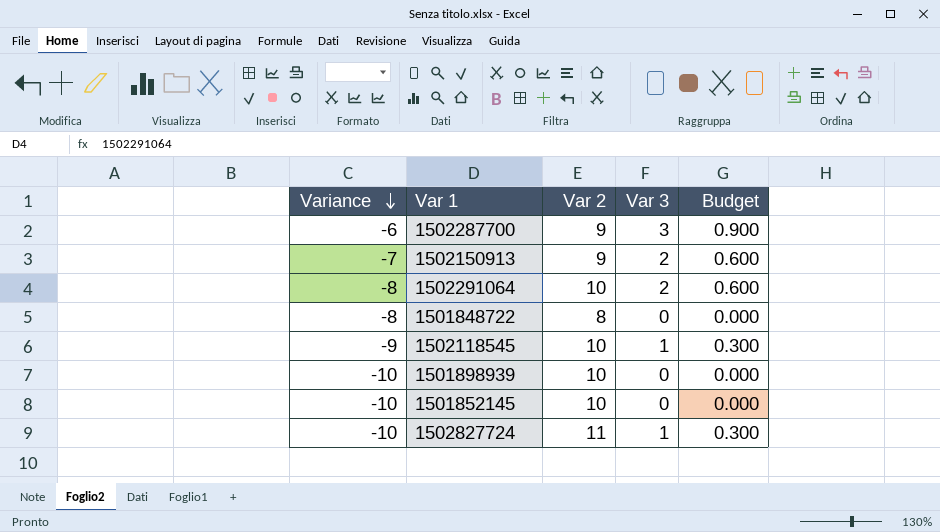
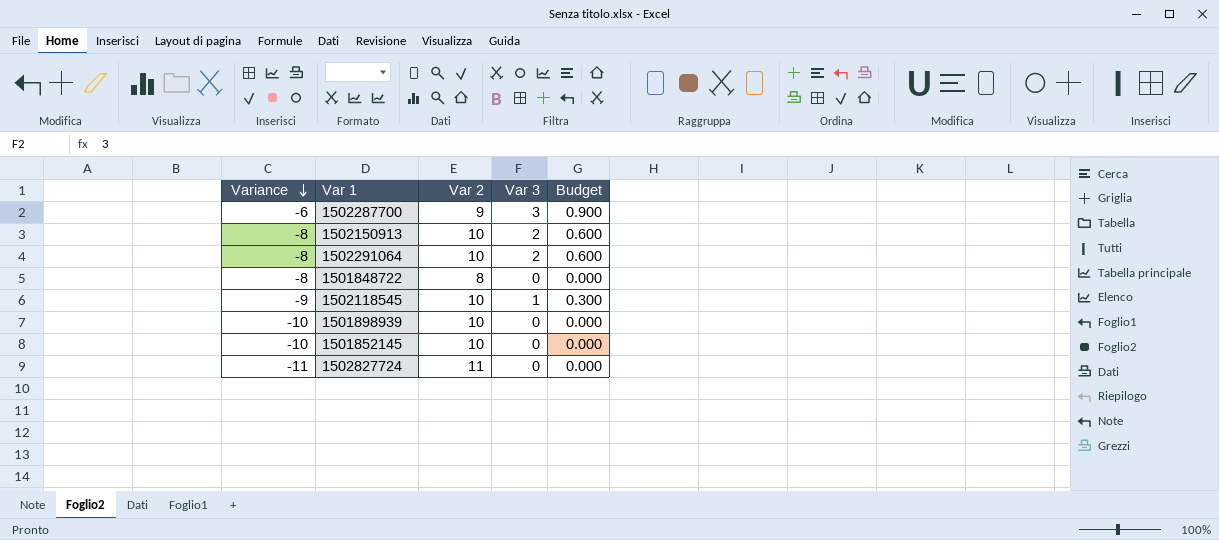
1502150913 | Variance: -7 -> -8
1502150913 | Var 2: 9 -> 10
1502827724 | Variance: -10 -> -11
1502827724 | Var 3: 1 -> 0
1502827724 | Budget: 0.300 -> 0.000

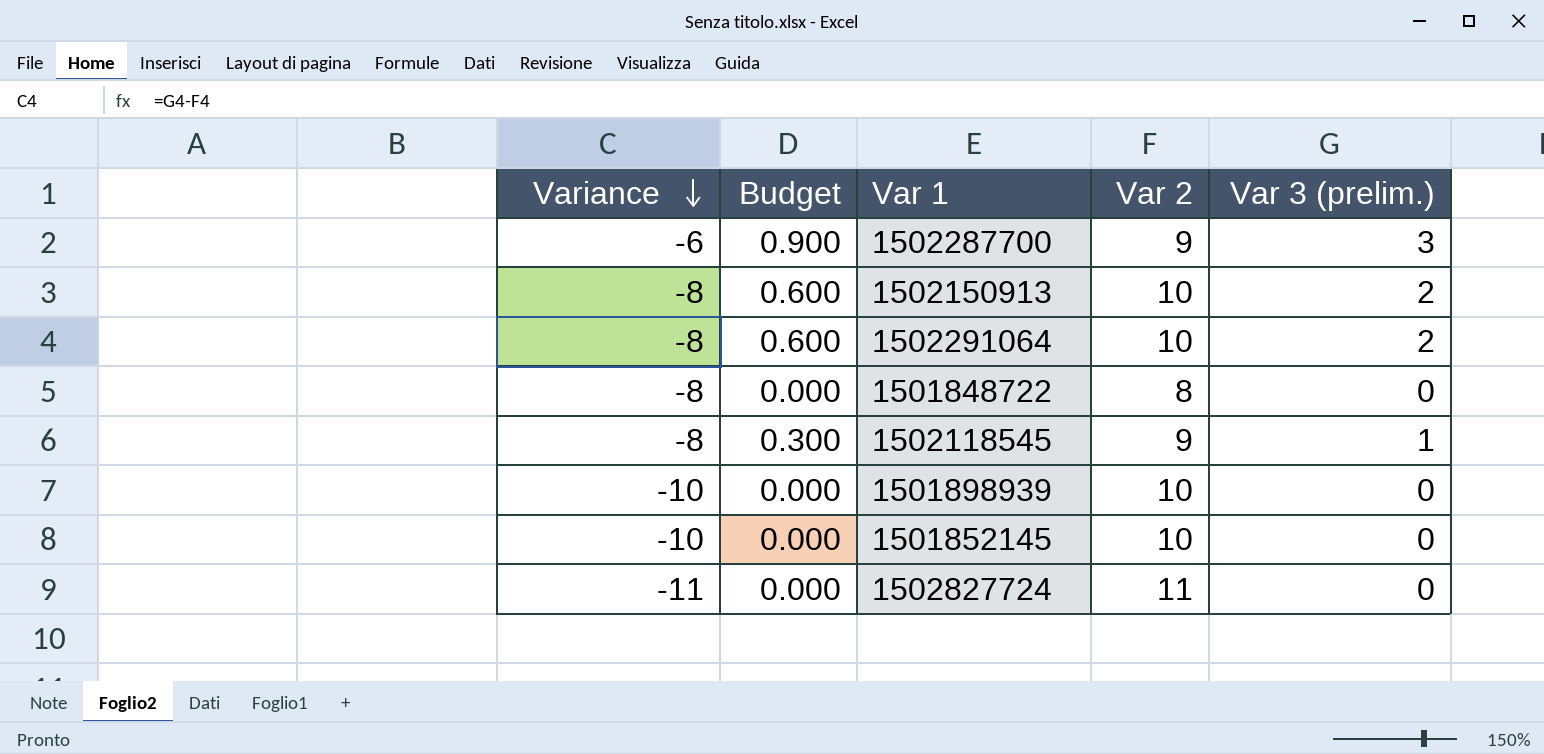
column Budget | position: 5 -> 2
column name: Var 3 -> Var 3 (prelim.)
1502118545 | Variance: -9 -> -8
1502118545 | Var 2: 10 -> 9

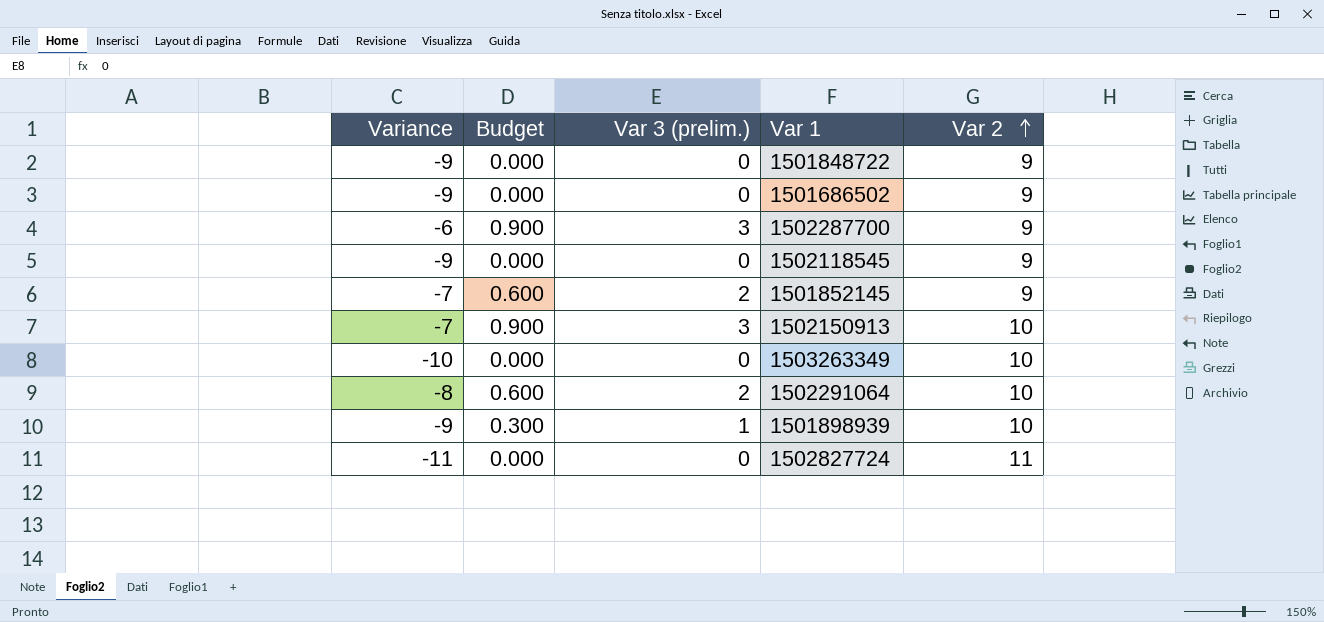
row order: Variance descending -> Var 2 ascending
column Var 3 (prelim.) | position: 5 -> 3
1501848722 | Variance: -8 -> -9
1501848722 | Var 2: 8 -> 9
row 1501686502: none -> -9 | 0.000 | 0 | 9
1502118545 | Variance: -8 -> -9
1502118545 | Budget: 0.300 -> 0.000
1502118545 | Var 3 (prelim.): 1 -> 0
1501852145 | Variance: -10 -> -7
1501852145 | Budget: 0.000 -> 0.600
1501852145 | Var 3 (prelim.): 0 -> 2
1501852145 | Var 2: 10 -> 9
1502150913 | Variance: -8 -> -7
1502150913 | Budget: 0.600 -> 0.900
1502150913 | Var 3 (prelim.): 2 -> 3
row 1503263349: none -> -10 | 0.000 | 0 | 10
1501898939 | Variance: -10 -> -9
1501898939 | Budget: 0.000 -> 0.300
1501898939 | Var 3 (prelim.): 0 -> 1

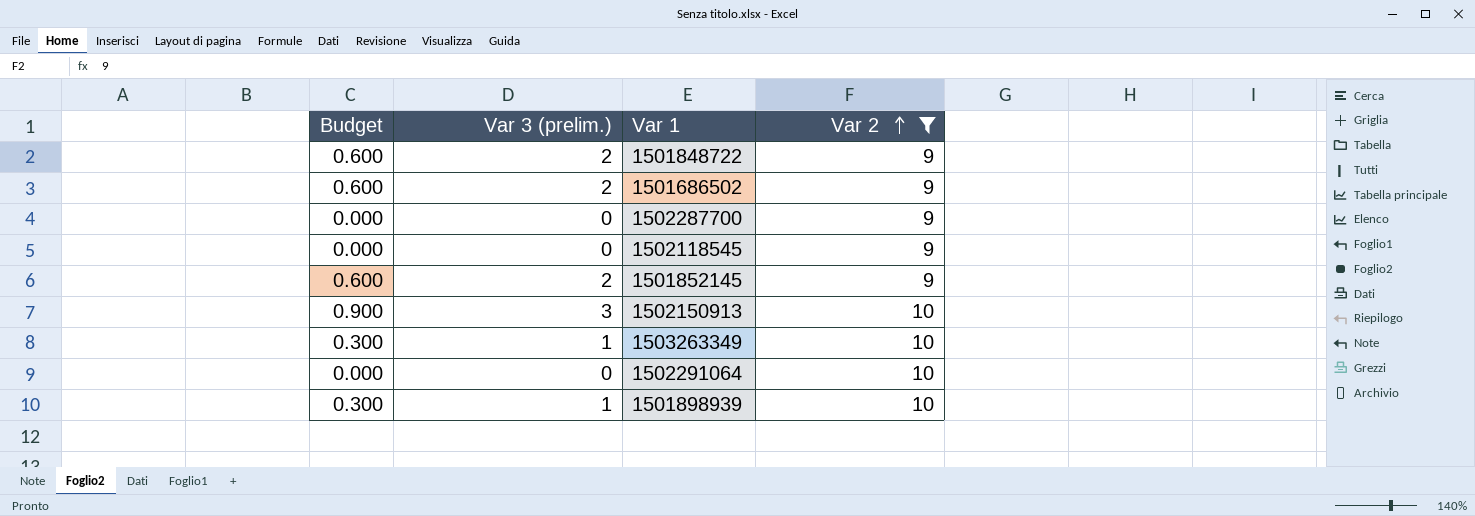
filter: none -> Var 2 != 11
column Variance | formula: [Var 3 (prelim.)] - [Var 2] -> none
1501848722 | Budget: 0.000 -> 0.600
1501848722 | Var 3 (prelim.): 0 -> 2
1501686502 | Budget: 0.000 -> 0.600
1501686502 | Var 3 (prelim.): 0 -> 2
1502287700 | Budget: 0.900 -> 0.000
1502287700 | Var 3 (prelim.): 3 -> 0
1503263349 | Budget: 0.000 -> 0.300
1503263349 | Var 3 (prelim.): 0 -> 1
1502291064 | Budget: 0.600 -> 0.000
1502291064 | Var 3 (prelim.): 2 -> 0

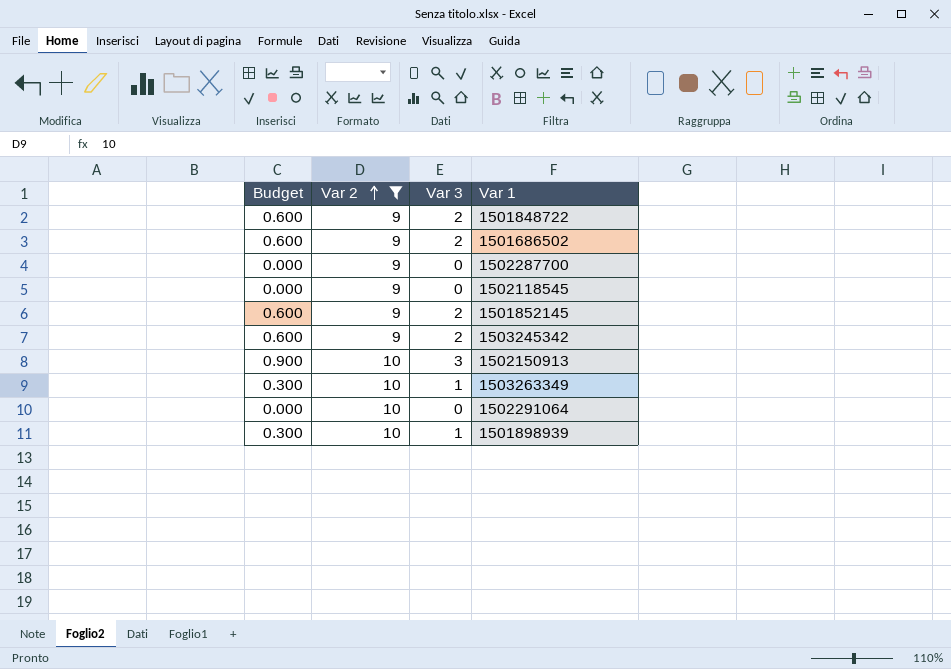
column Var 2 | position: 4 -> 2
column name: Var 3 (prelim.) -> Var 3
row 1503245342: none -> 0.600 | 9 | 2

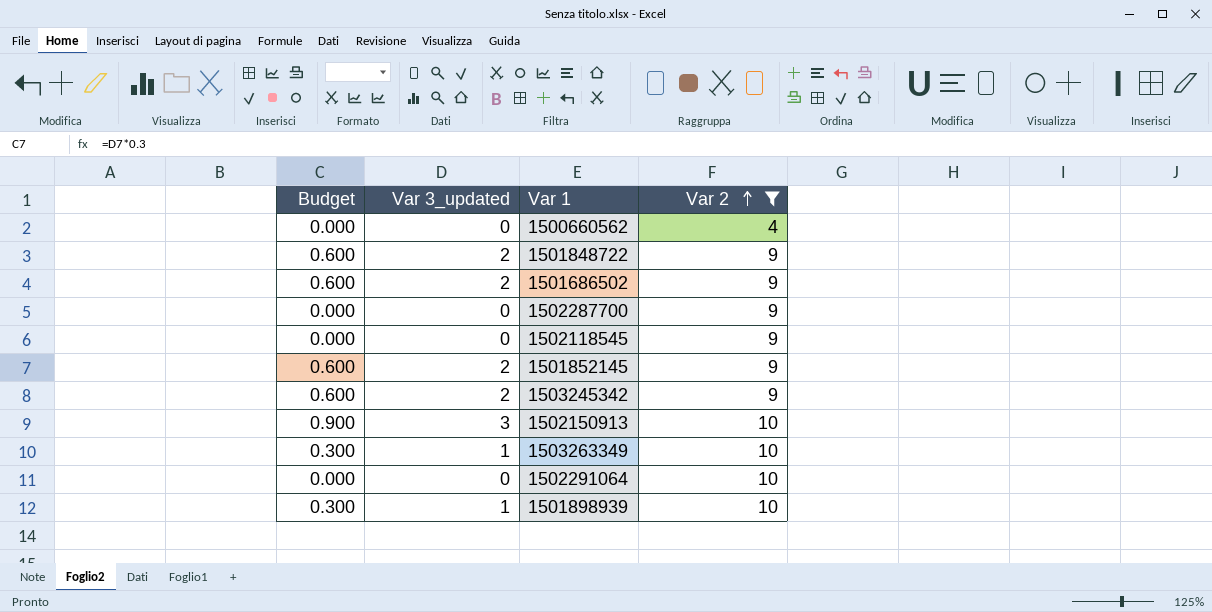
column name: Var 3 -> Var 3_updated
column Var 2 | position: 2 -> 4
row 1500660562: none -> 0.000 | 0 | 4

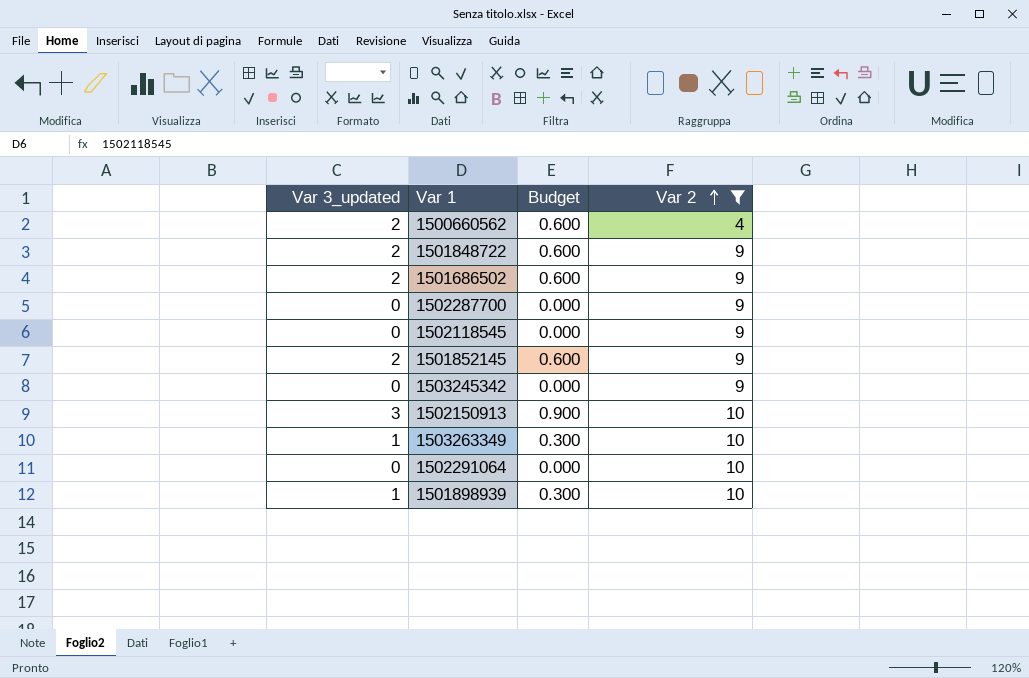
column Budget | position: 1 -> 3
1500660562 | Var 3_updated: 0 -> 2
1500660562 | Budget: 0.000 -> 0.600
1503245342 | Var 3_updated: 2 -> 0
1503245342 | Budget: 0.600 -> 0.000

